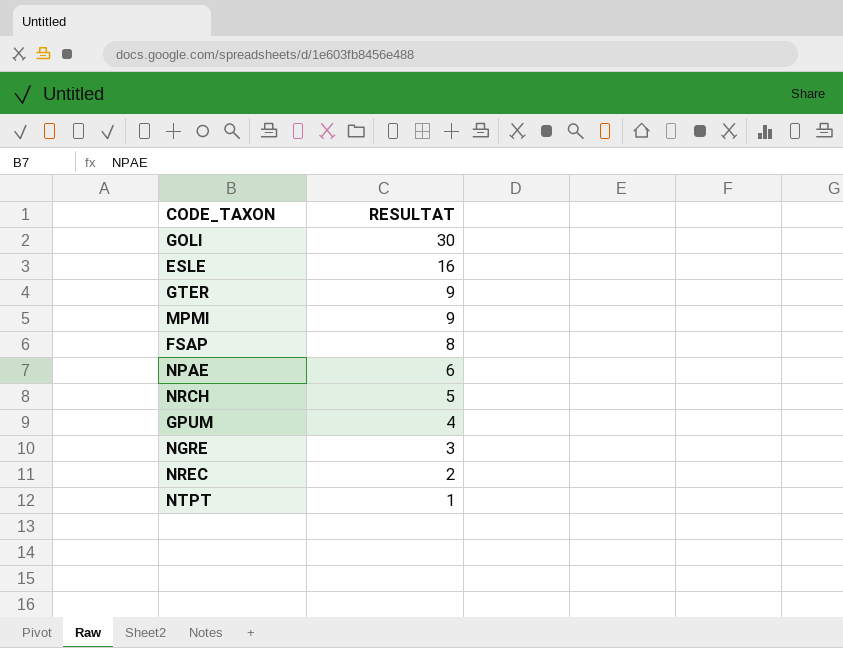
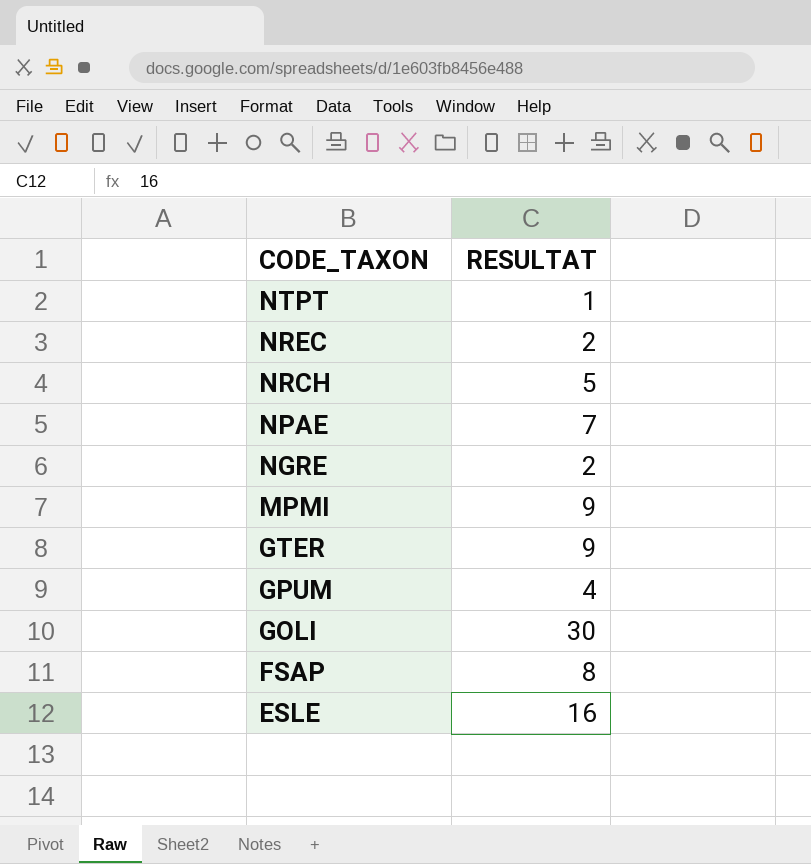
row order: RESULTAT descending -> CODE_TAXON descending
NPAE | RESULTAT: 6 -> 7
NGRE | RESULTAT: 3 -> 2

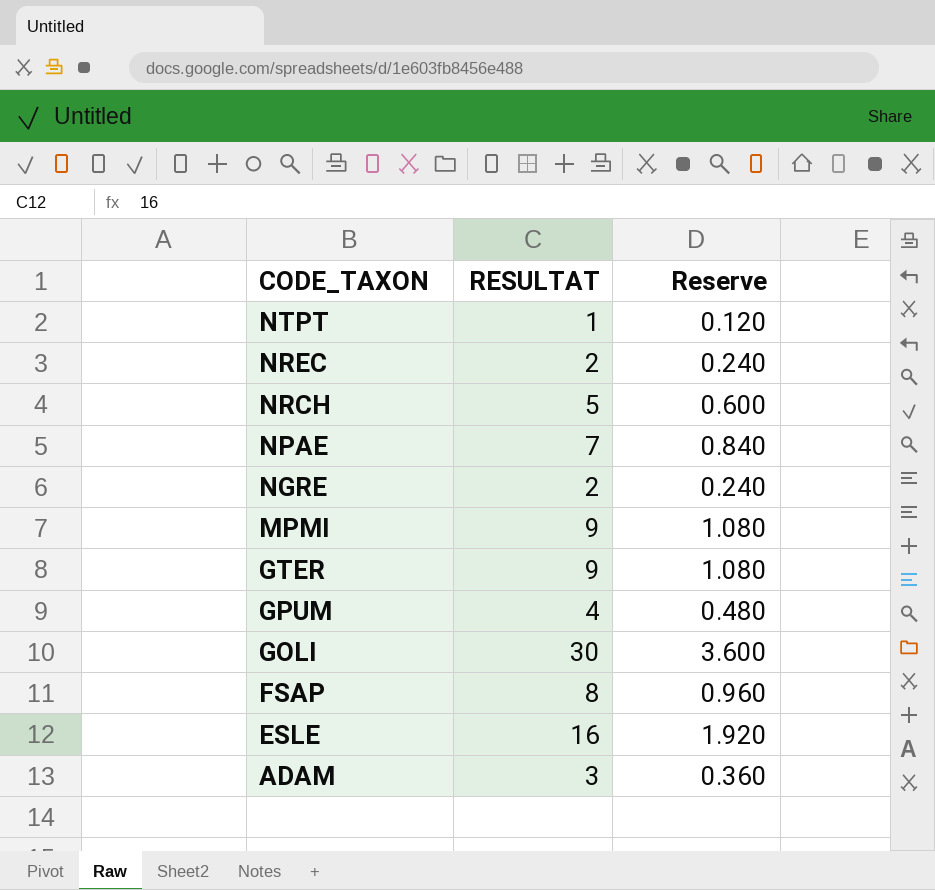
column Reserve | formula: none -> [RESULTAT] * 0.12
row ADAM: none -> 3 | 0.360

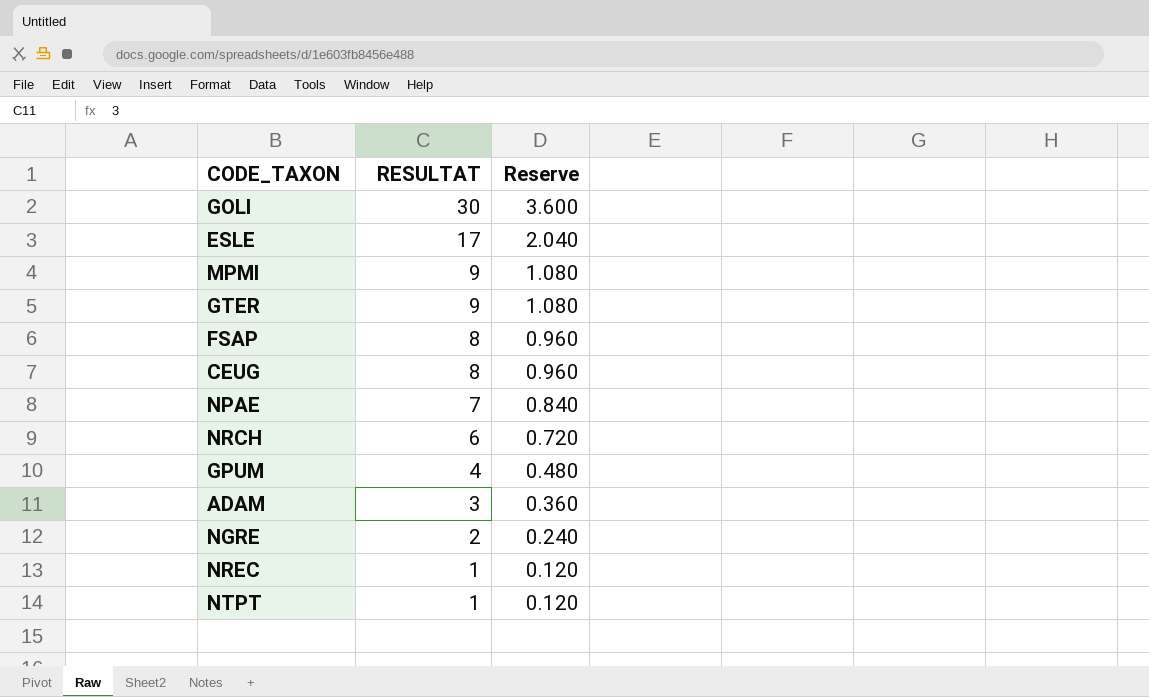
row order: CODE_TAXON descending -> RESULTAT descending
ESLE | RESULTAT: 16 -> 17
ESLE | Reserve: 1.920 -> 2.040
row CEUG: none -> 8 | 0.960
NRCH | RESULTAT: 5 -> 6
NRCH | Reserve: 0.600 -> 0.720
NREC | RESULTAT: 2 -> 1
NREC | Reserve: 0.240 -> 0.120

